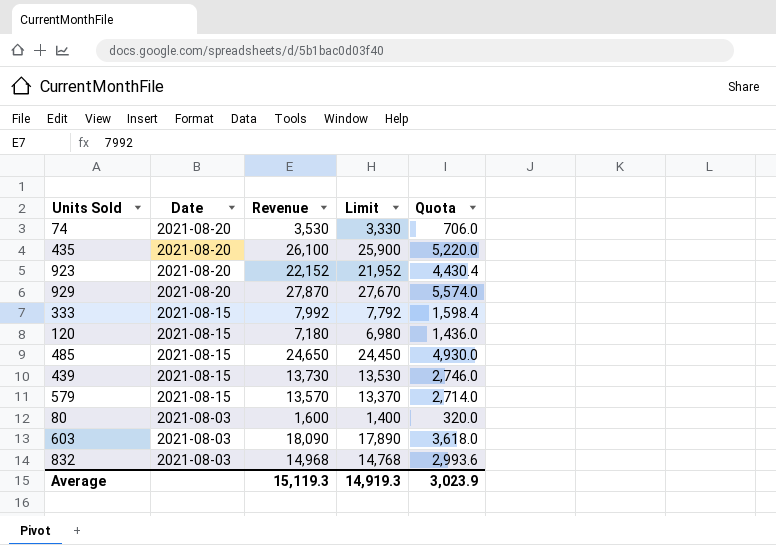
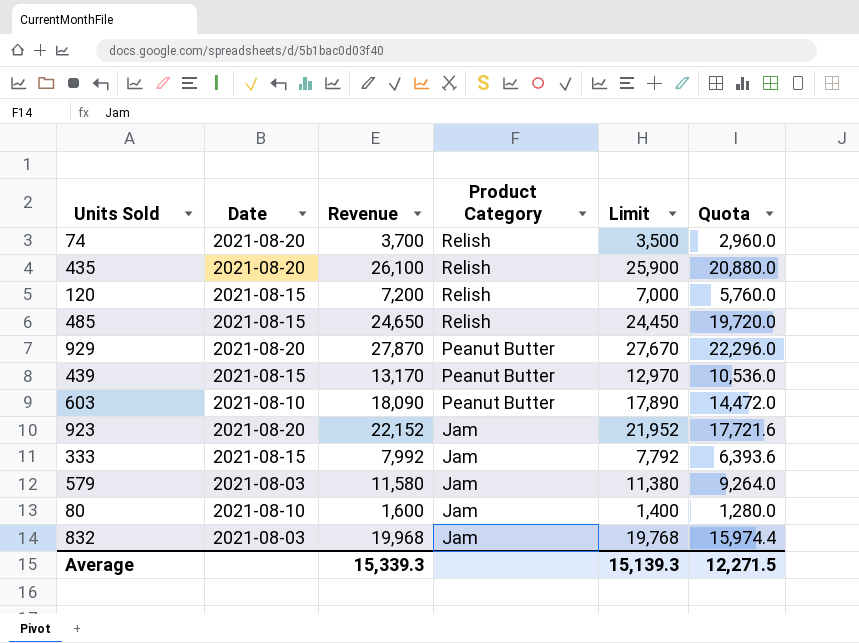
row order: Date descending -> Product Category descending
column Product Category | position: none -> 4
column Quota | formula: [Revenue] * 0.2 -> [Revenue] * 0.8
74 | Revenue: 3,530 -> 3,700
74 | Limit: 3,330 -> 3,500
120 | Revenue: 7,180 -> 7,200
120 | Limit: 6,980 -> 7,000
439 | Revenue: 13,730 -> 13,170
439 | Limit: 13,530 -> 12,970
603 | Date: 2021-08-03 -> 2021-08-10
579 | Date: 2021-08-15 -> 2021-08-03
579 | Revenue: 13,570 -> 11,580
579 | Limit: 13,370 -> 11,380
80 | Date: 2021-08-03 -> 2021-08-10
832 | Revenue: 14,968 -> 19,968
832 | Limit: 14,768 -> 19,768
Average | Revenue: 15,119.3 -> 15,339.3
Average | Limit: 14,919.3 -> 15,139.3
Average | Quota: 3,023.9 -> 12,271.5

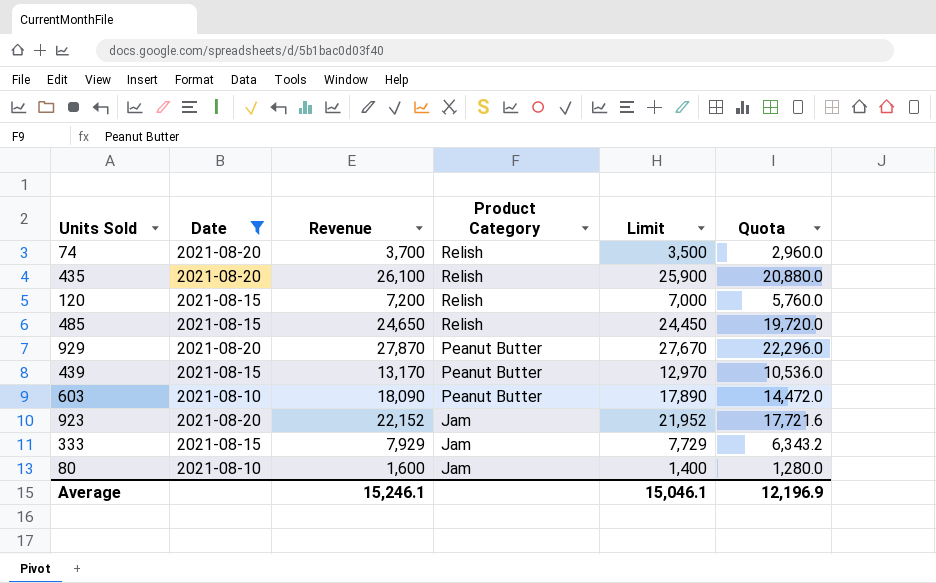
filter: none -> Date != 2021-08-03
333 | Revenue: 7,992 -> 7,929
333 | Limit: 7,792 -> 7,729
333 | Quota: 6,393.6 -> 6,343.2
Average | Revenue: 15,339.3 -> 15,246.1
Average | Limit: 15,139.3 -> 15,046.1
Average | Quota: 12,271.5 -> 12,196.9

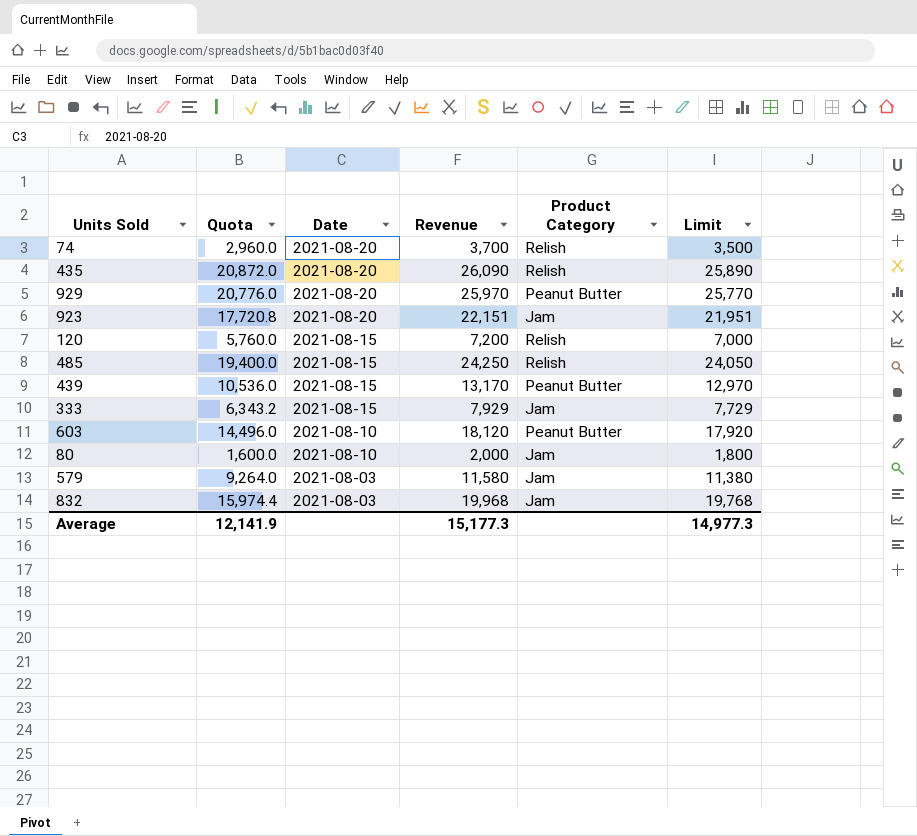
filter: Date != 2021-08-03 -> none
row order: Product Category descending -> Date descending
column Quota | position: 6 -> 2
435 | Quota: 20,880.0 -> 20,872.0
435 | Revenue: 26,100 -> 26,090
435 | Limit: 25,900 -> 25,890
929 | Quota: 22,296.0 -> 20,776.0
929 | Revenue: 27,870 -> 25,970
929 | Limit: 27,670 -> 25,770
923 | Quota: 17,721.6 -> 17,720.8
923 | Revenue: 22,152 -> 22,151
923 | Limit: 21,952 -> 21,951
485 | Quota: 19,720.0 -> 19,400.0
485 | Revenue: 24,650 -> 24,250
485 | Limit: 24,450 -> 24,050
603 | Quota: 14,472.0 -> 14,496.0
603 | Revenue: 18,090 -> 18,120
603 | Limit: 17,890 -> 17,920
80 | Quota: 1,280.0 -> 1,600.0
80 | Revenue: 1,600 -> 2,000
80 | Limit: 1,400 -> 1,800
Average | Quota: 12,196.9 -> 12,141.9
Average | Revenue: 15,246.1 -> 15,177.3
Average | Limit: 15,046.1 -> 14,977.3

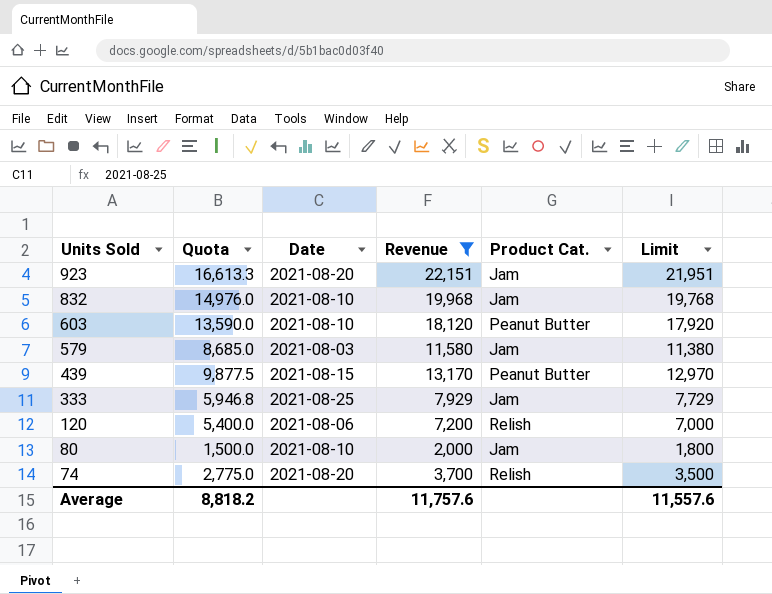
filter: none -> Revenue <= 22,151
row order: Date descending -> Units Sold descending
column Quota | formula: [Revenue] * 0.8 -> [Revenue] * 0.75
column name: Product Category -> Product Cat.
832 | Date: 2021-08-03 -> 2021-08-10
333 | Date: 2021-08-15 -> 2021-08-25
120 | Date: 2021-08-15 -> 2021-08-06
Average | Quota: 12,141.9 -> 8,818.2
Average | Revenue: 15,177.3 -> 11,757.6
Average | Limit: 14,977.3 -> 11,557.6

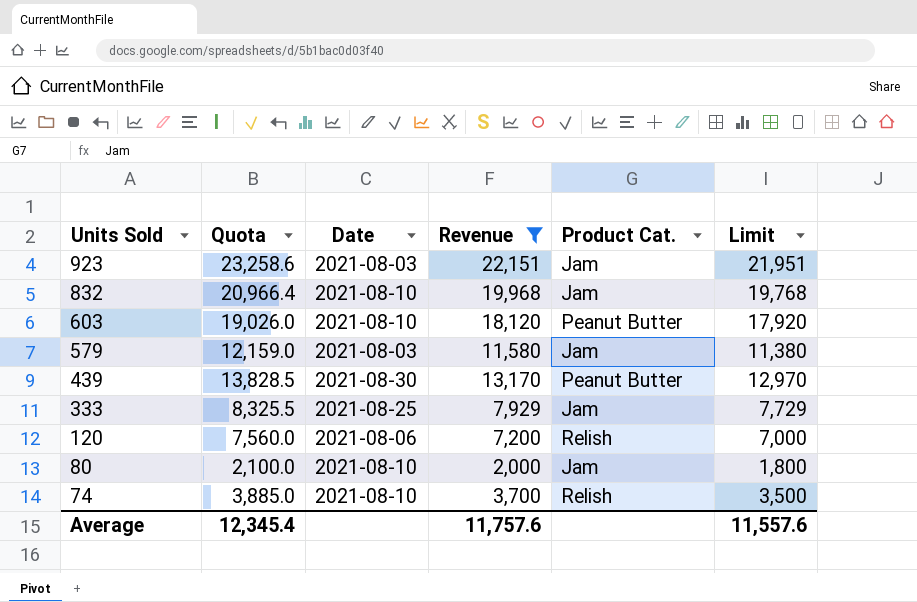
column Quota | formula: [Revenue] * 0.75 -> [Revenue] * 1.05
923 | Date: 2021-08-20 -> 2021-08-03
439 | Date: 2021-08-15 -> 2021-08-30
74 | Date: 2021-08-20 -> 2021-08-10
Average | Quota: 8,818.2 -> 12,345.4

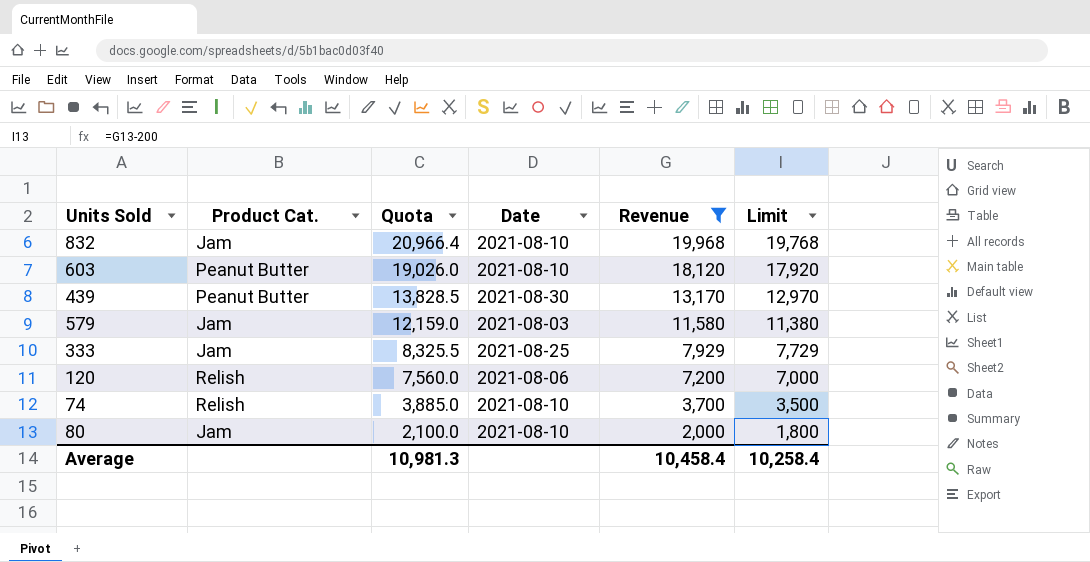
row order: Units Sold descending -> Quota descending
column Product Cat. | position: 5 -> 2
row 923: 23,258.6 | 2021-08-03 | 22,151 | Jam | 21,951 -> none
Average | Quota: 12,345.4 -> 10,981.3
Average | Revenue: 11,757.6 -> 10,458.4
Average | Limit: 11,557.6 -> 10,258.4

